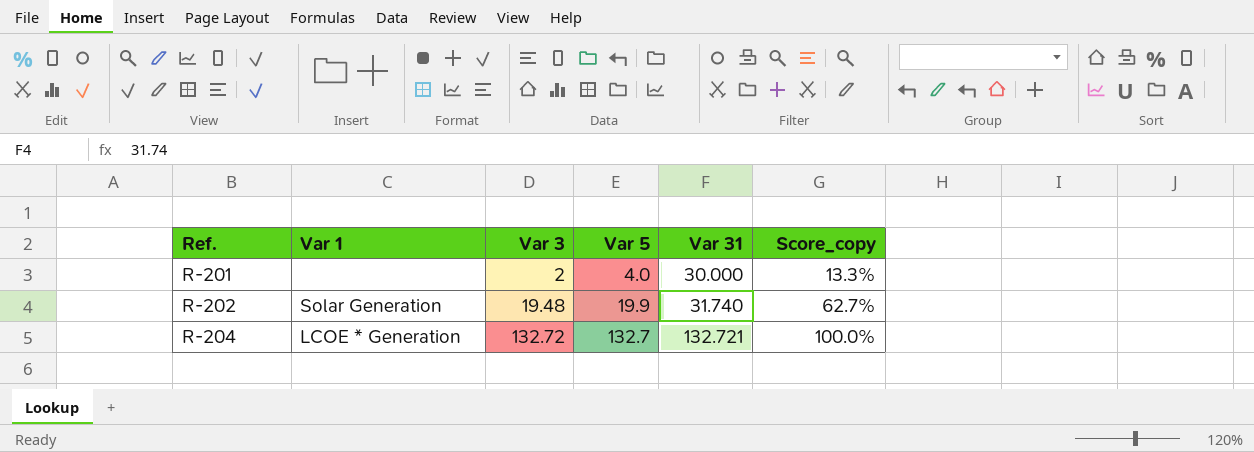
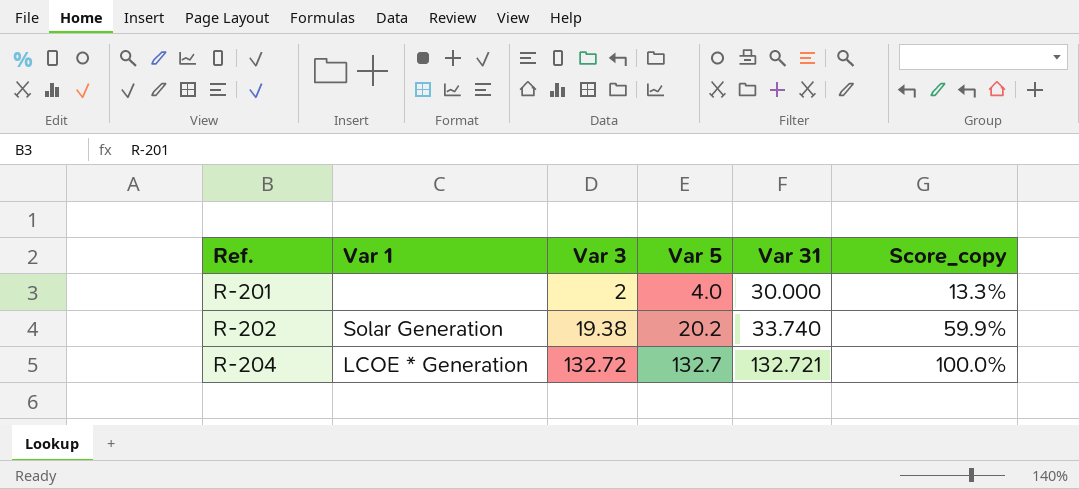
R-202 | Var 3: 19.48 -> 19.38
R-202 | Var 5: 19.9 -> 20.2
R-202 | Var 31: 31.740 -> 33.740
R-202 | Score_copy: 62.7% -> 59.9%

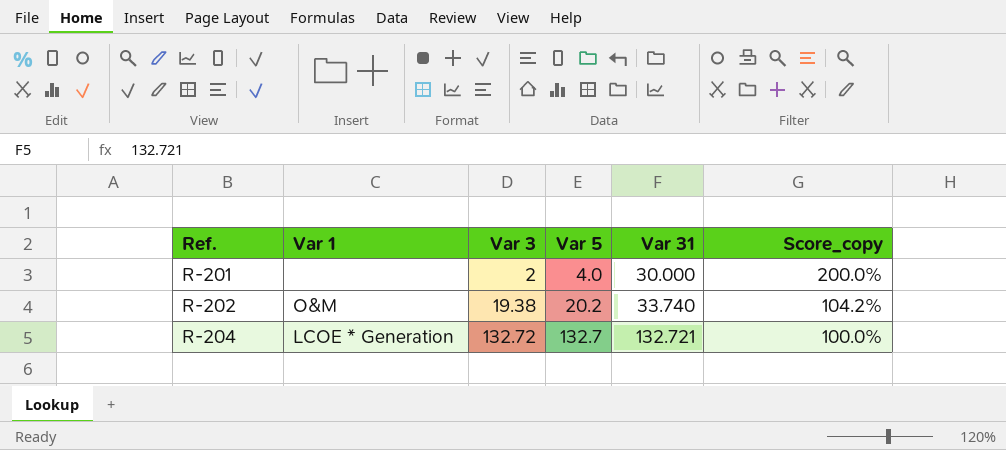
column Score_copy | formula: [Var 5] / [Var 31] -> [Var 5] / [Var 3]
R-202 | Var 1: Solar Generation -> O&M

